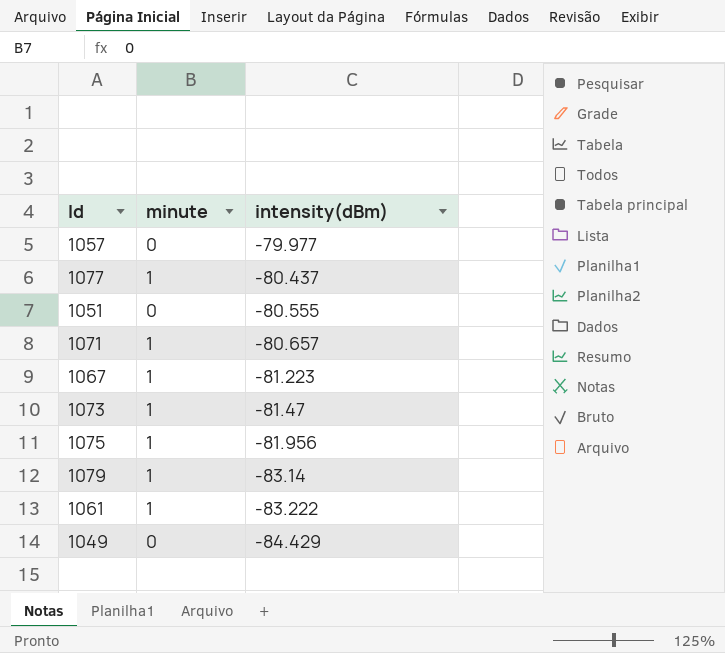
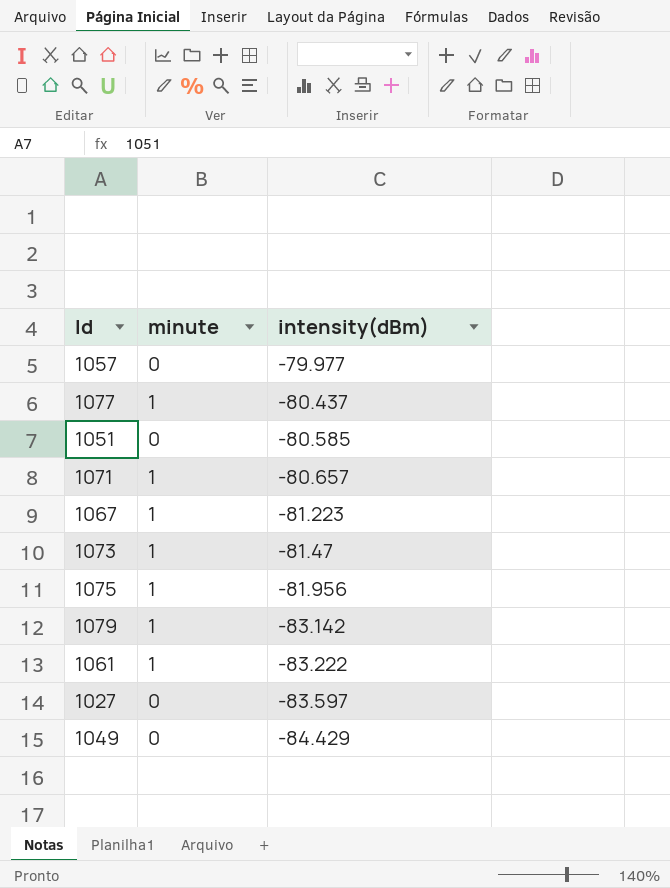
1051 | intensity(dBm): -80.555 -> -80.585
1079 | intensity(dBm): -83.14 -> -83.142
row 1027: none -> 0 | -83.597

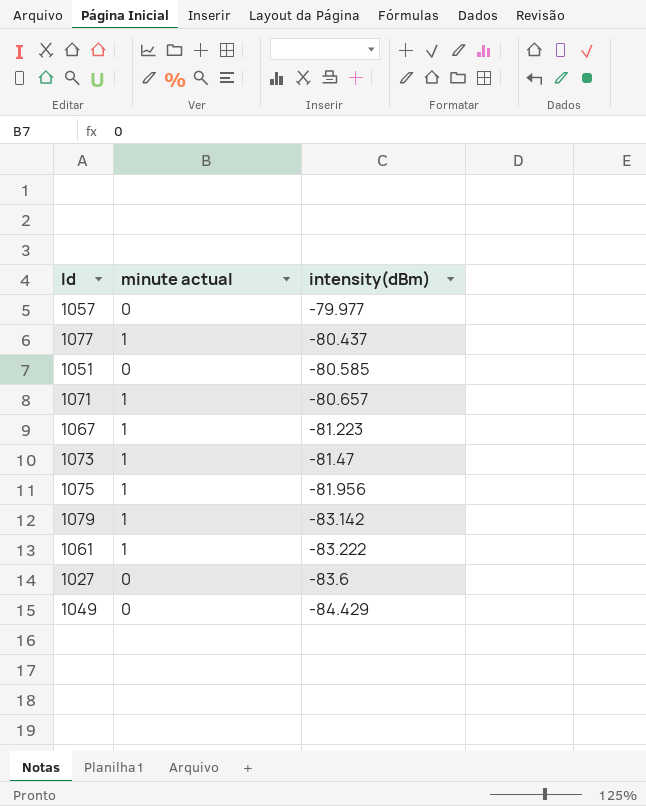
column name: minute -> minute actual
1027 | intensity(dBm): -83.597 -> -83.6

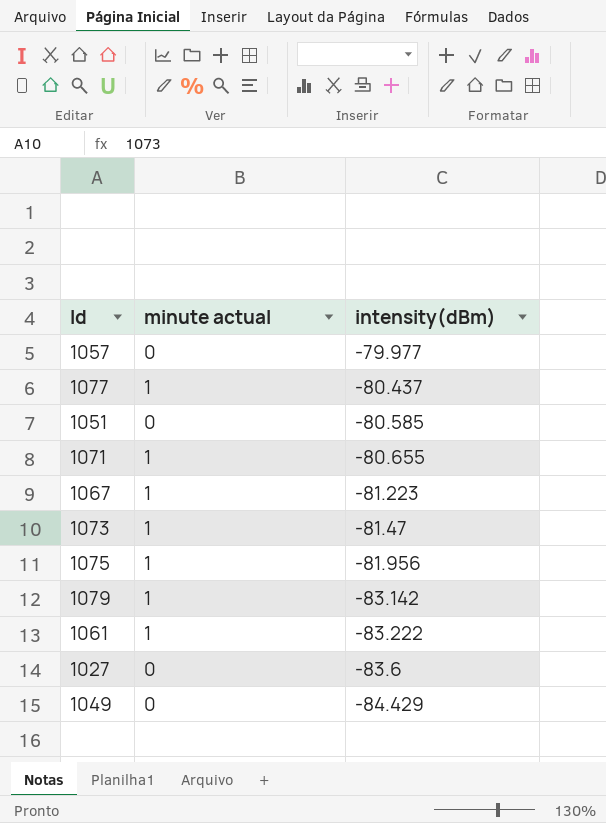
1071 | intensity(dBm): -80.657 -> -80.655

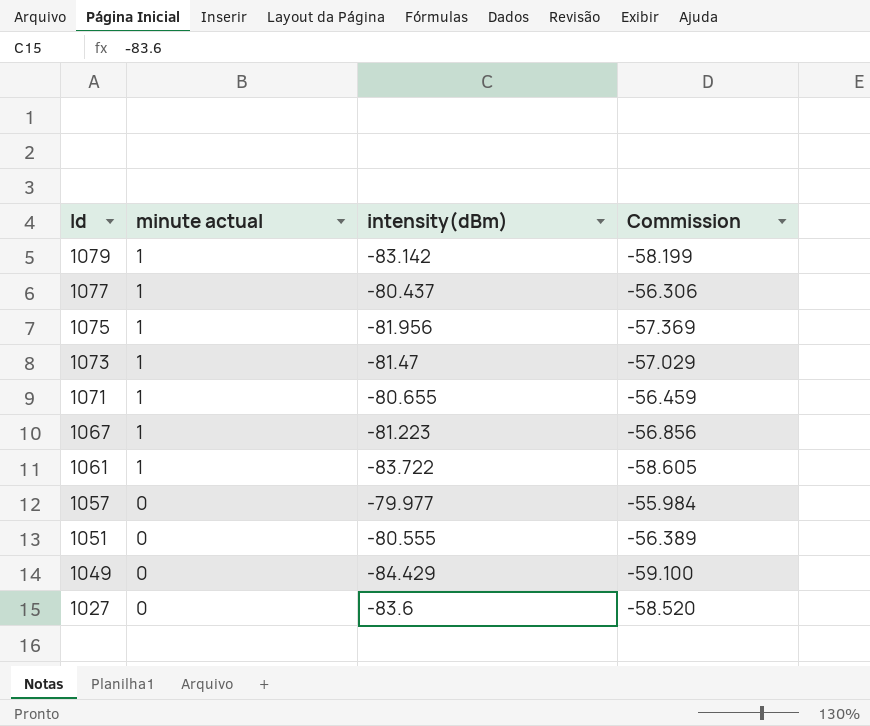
row order: intensity(dBm) descending -> Id descending
column Commission | formula: none -> [intensity(dBm)] * 0.7
1061 | intensity(dBm): -83.222 -> -83.722
1051 | intensity(dBm): -80.585 -> -80.555

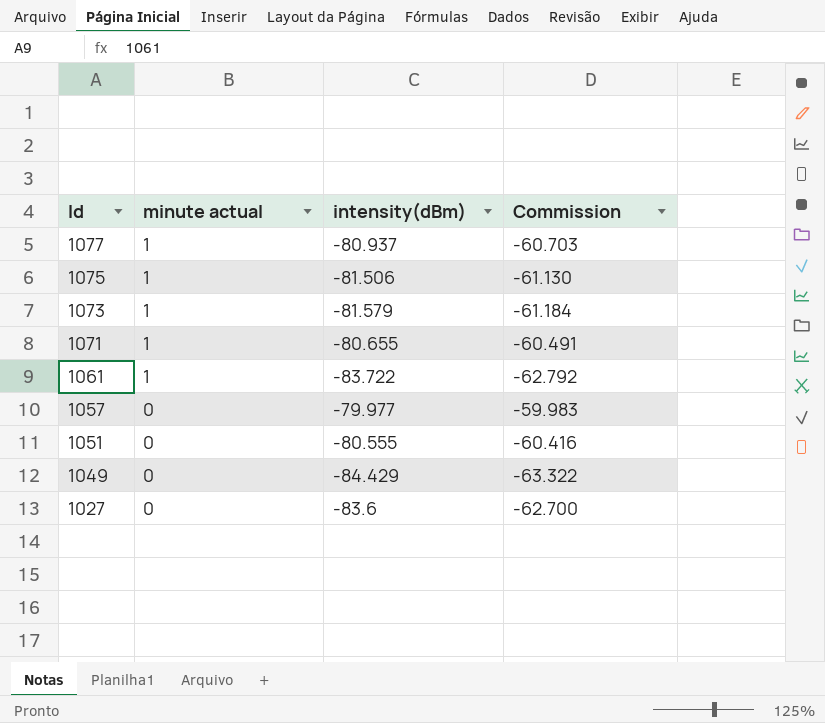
column Commission | formula: [intensity(dBm)] * 0.7 -> [intensity(dBm)] * 0.75
row 1079: 1 | -83.142 | -58.199 -> none
row 1067: 1 | -81.223 | -56.856 -> none
1077 | intensity(dBm): -80.437 -> -80.937
1075 | intensity(dBm): -81.956 -> -81.506
1073 | intensity(dBm): -81.47 -> -81.579

